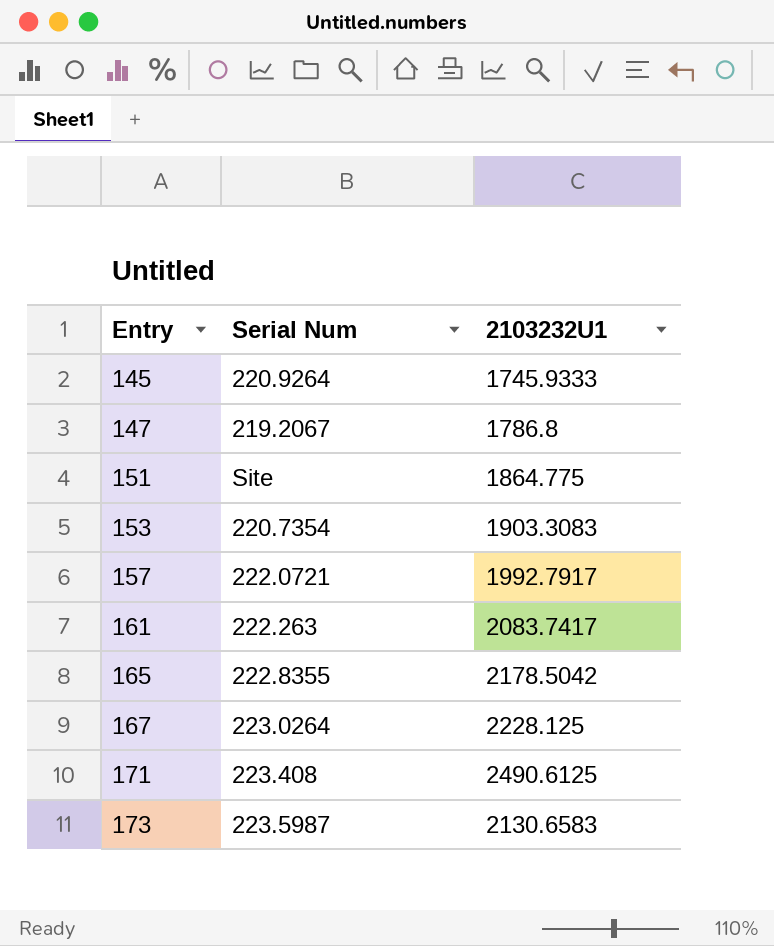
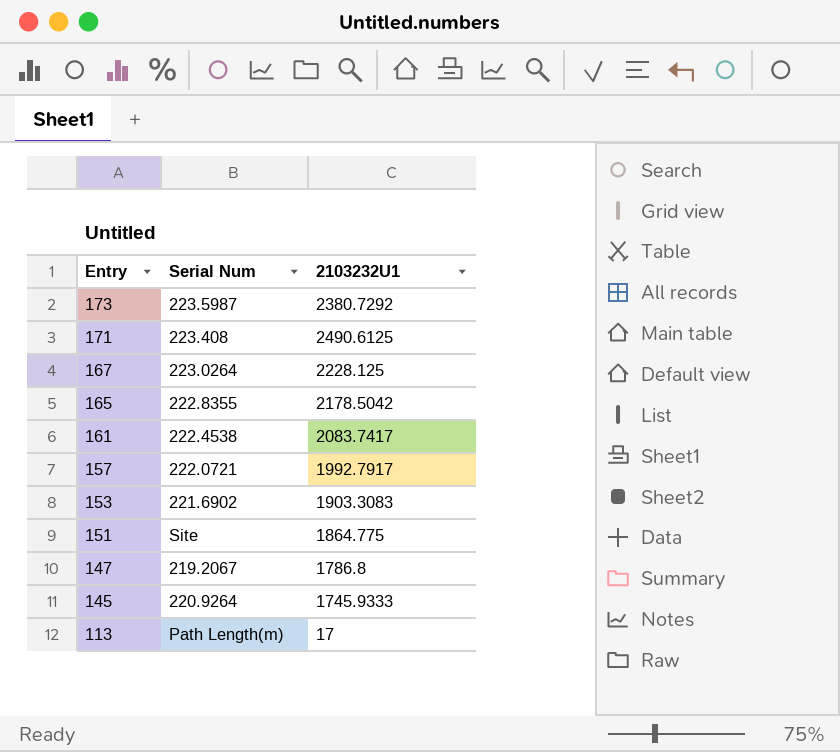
row order: Entry ascending -> Entry descending
173 | 2103232U1: 2130.6583 -> 2380.7292
161 | Serial Num: 222.263 -> 222.4538
153 | Serial Num: 220.7354 -> 221.6902
row 113: none -> Path Length(m) | 17

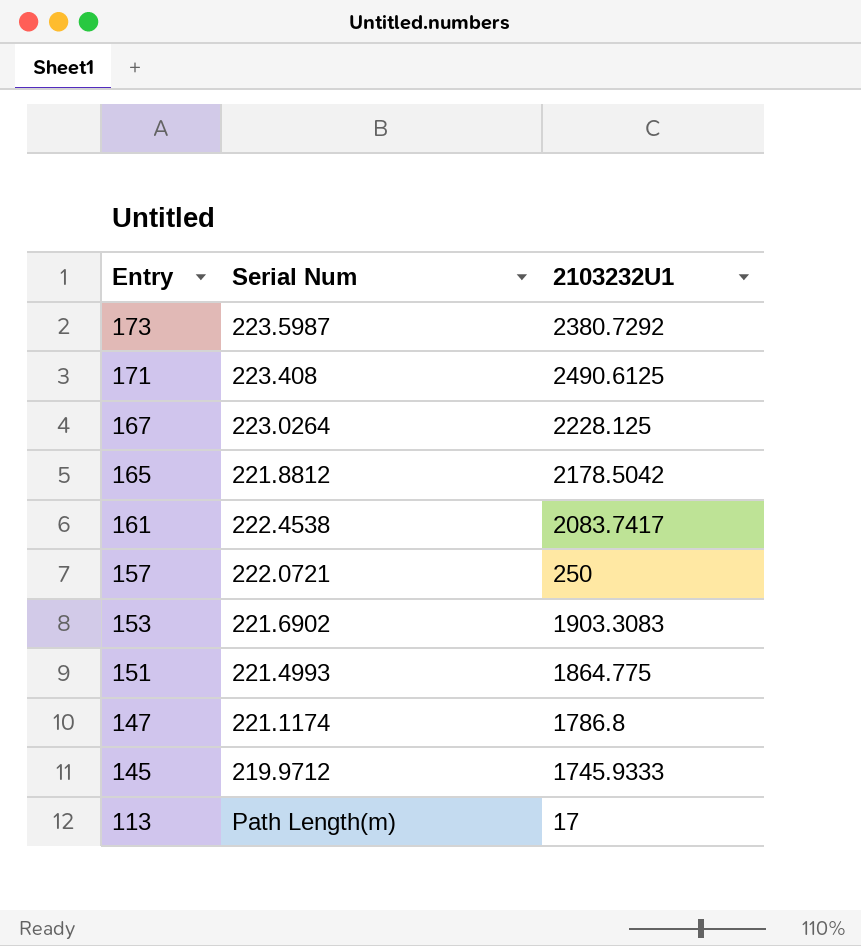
165 | Serial Num: 222.8355 -> 221.8812
157 | 2103232U1: 1992.7917 -> 250
151 | Serial Num: Site -> 221.4993
147 | Serial Num: 219.2067 -> 221.1174
145 | Serial Num: 220.9264 -> 219.9712

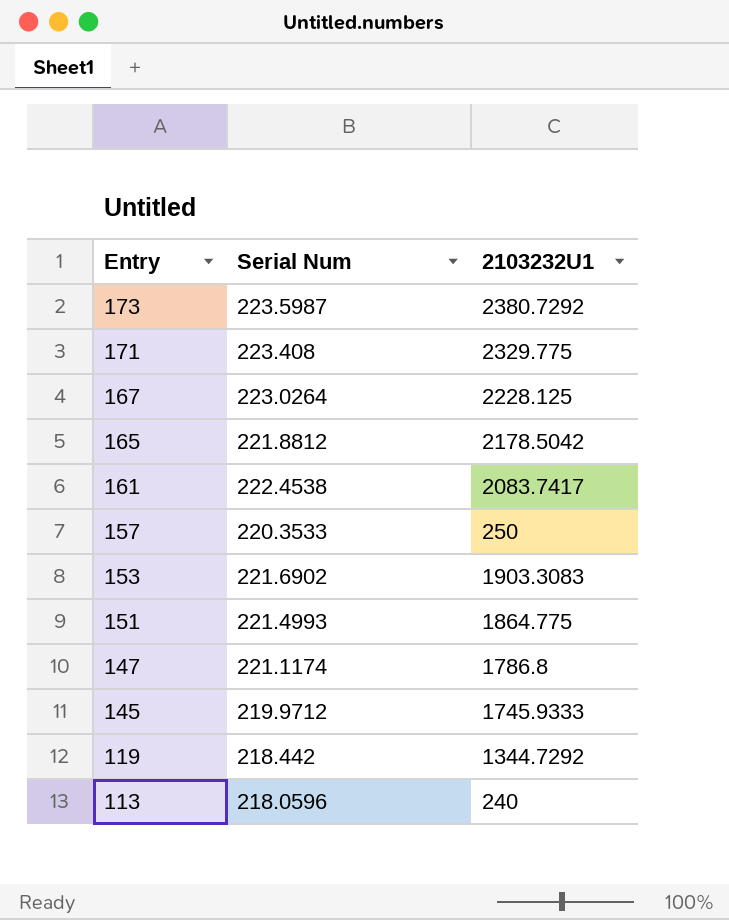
171 | 2103232U1: 2490.6125 -> 2329.775
157 | Serial Num: 222.0721 -> 220.3533
row 119: none -> 218.442 | 1344.7292
113 | Serial Num: Path Length(m) -> 218.0596
113 | 2103232U1: 17 -> 240

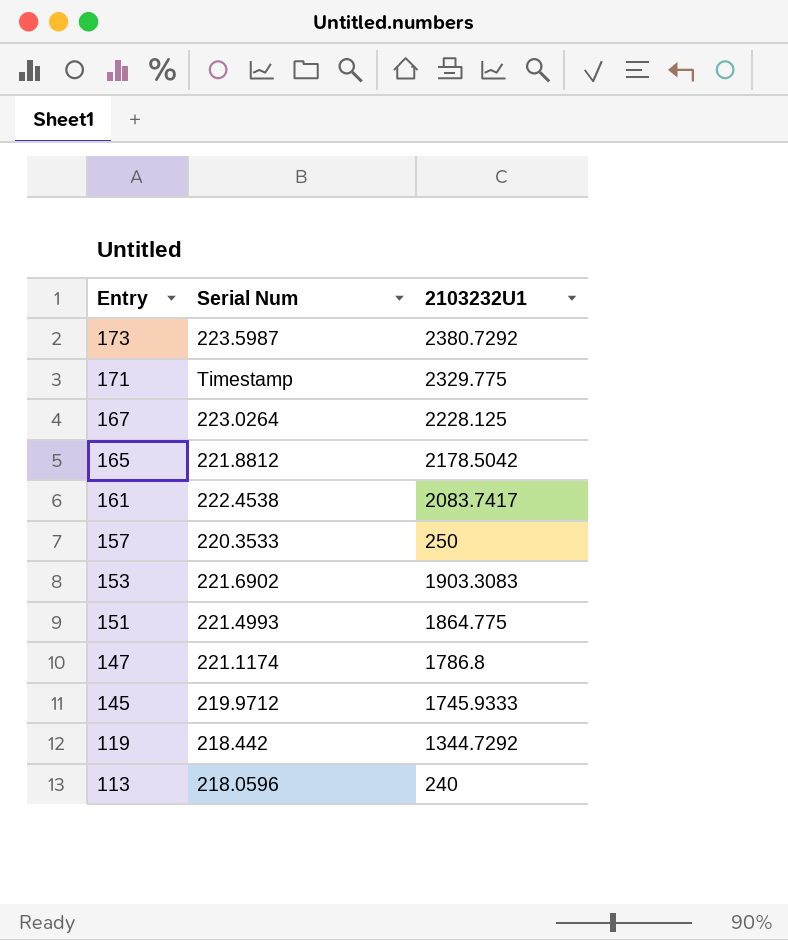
171 | Serial Num: 223.408 -> Timestamp

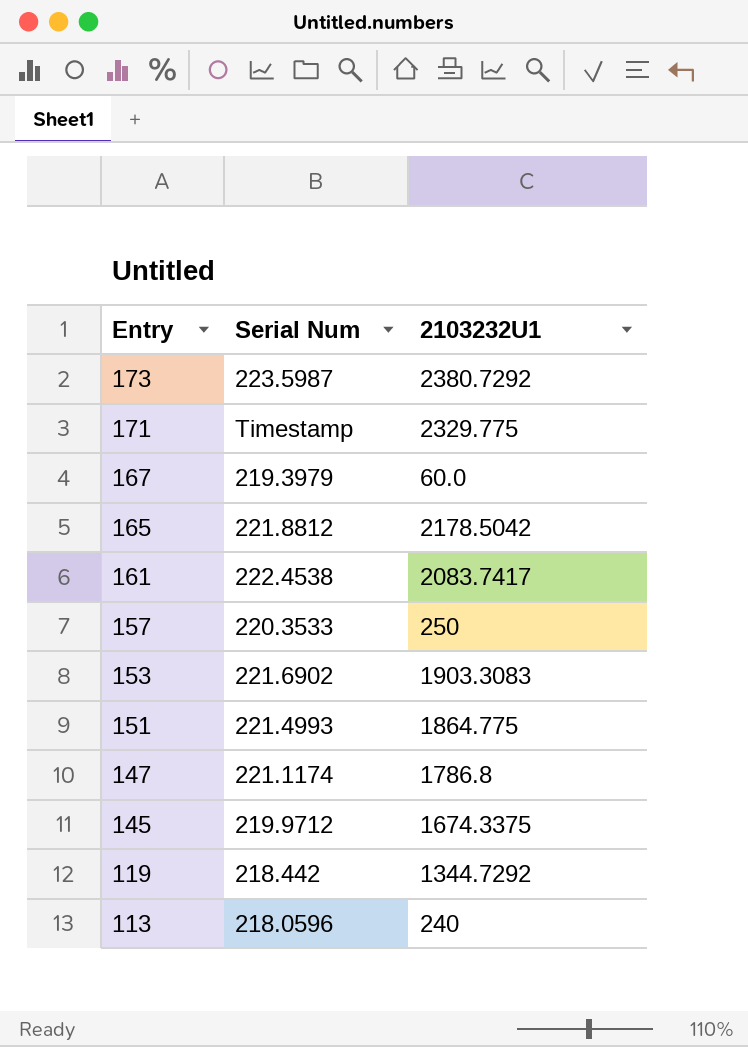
167 | Serial Num: 223.0264 -> 219.3979
167 | 2103232U1: 2228.125 -> 60.0
145 | 2103232U1: 1745.9333 -> 1674.3375

